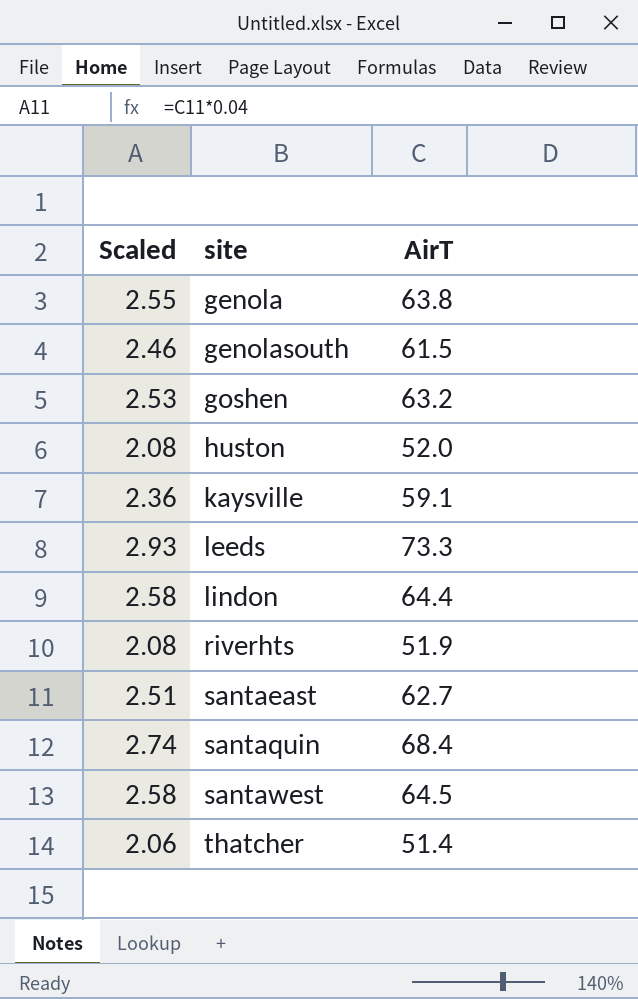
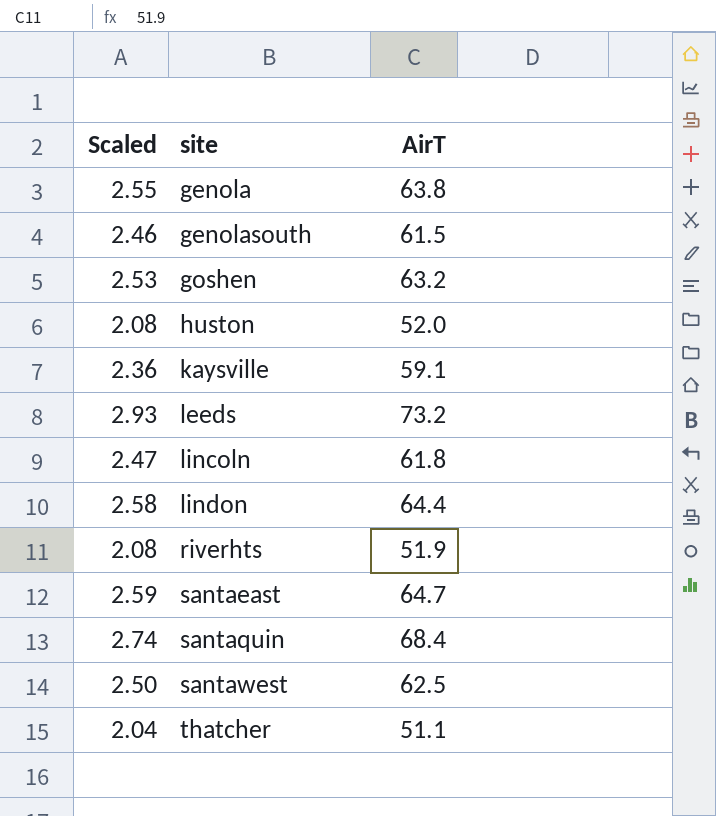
leeds | AirT: 73.3 -> 73.2
row lincoln: none -> 2.47 | 61.8
santaeast | Scaled: 2.51 -> 2.59
santaeast | AirT: 62.7 -> 64.7
santawest | Scaled: 2.58 -> 2.50
santawest | AirT: 64.5 -> 62.5
thatcher | Scaled: 2.06 -> 2.04
thatcher | AirT: 51.4 -> 51.1

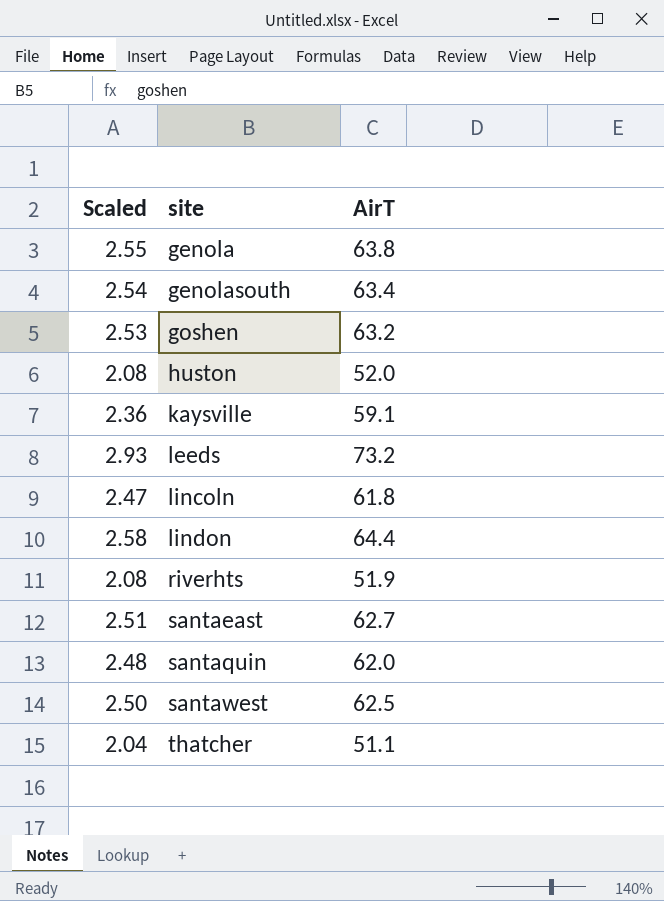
genolasouth | Scaled: 2.46 -> 2.54
genolasouth | AirT: 61.5 -> 63.4
santaeast | Scaled: 2.59 -> 2.51
santaeast | AirT: 64.7 -> 62.7
santaquin | Scaled: 2.74 -> 2.48
santaquin | AirT: 68.4 -> 62.0

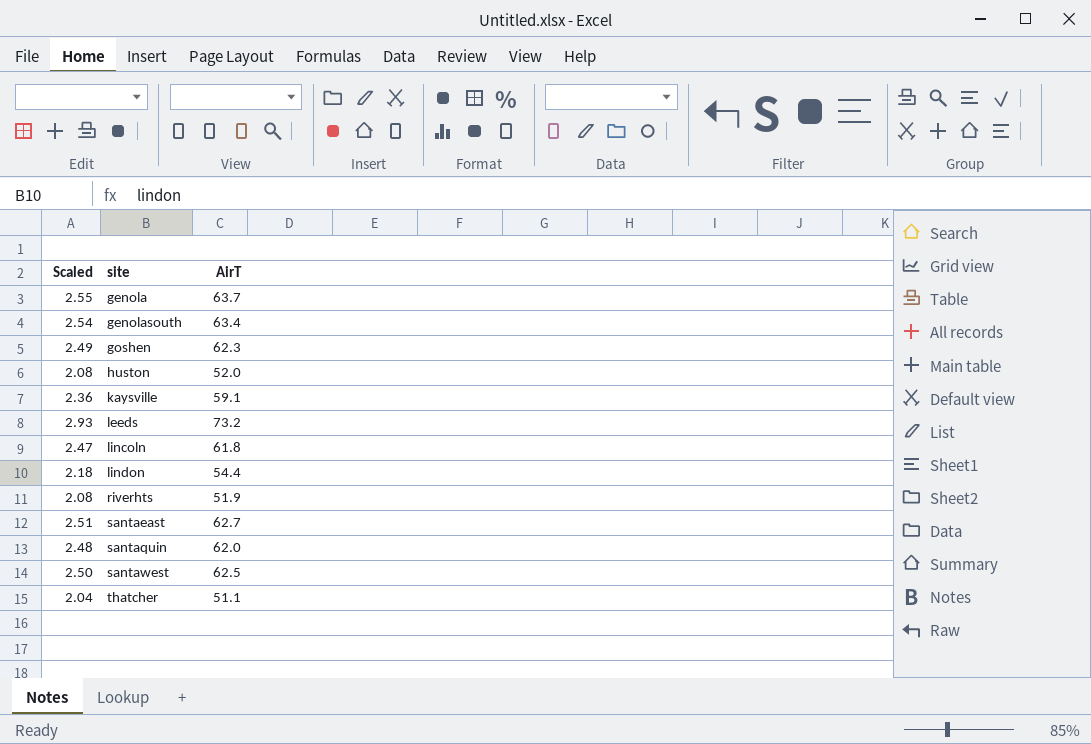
genola | AirT: 63.8 -> 63.7
goshen | Scaled: 2.53 -> 2.49
goshen | AirT: 63.2 -> 62.3
lindon | Scaled: 2.58 -> 2.18
lindon | AirT: 64.4 -> 54.4

